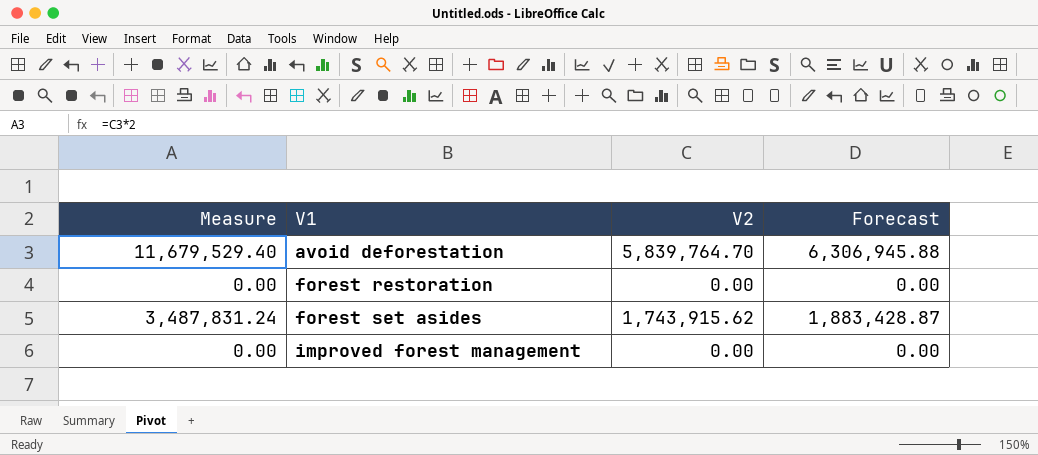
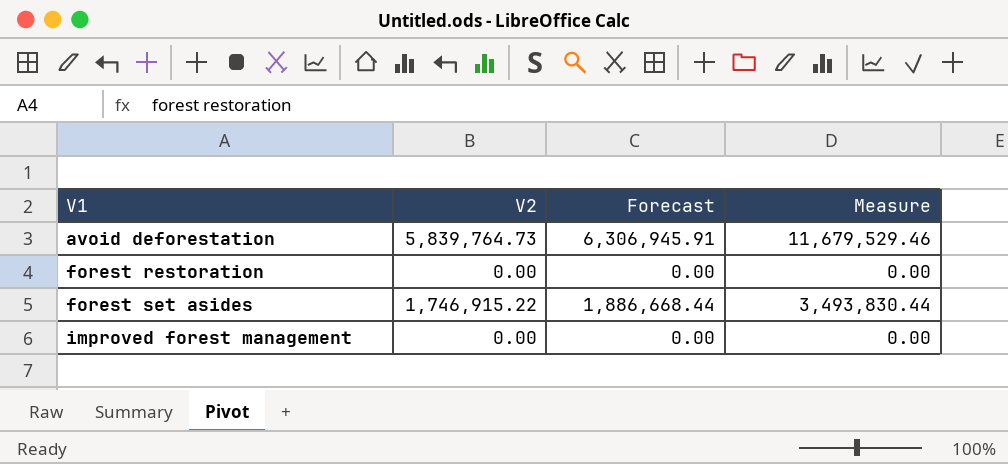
column Measure | position: 1 -> 4
avoid deforestation | V2: 5,839,764.70 -> 5,839,764.73
avoid deforestation | Forecast: 6,306,945.88 -> 6,306,945.91
avoid deforestation | Measure: 11,679,529.40 -> 11,679,529.46
forest set asides | V2: 1,743,915.62 -> 1,746,915.22
forest set asides | Forecast: 1,883,428.87 -> 1,886,668.44
forest set asides | Measure: 3,487,831.24 -> 3,493,830.44

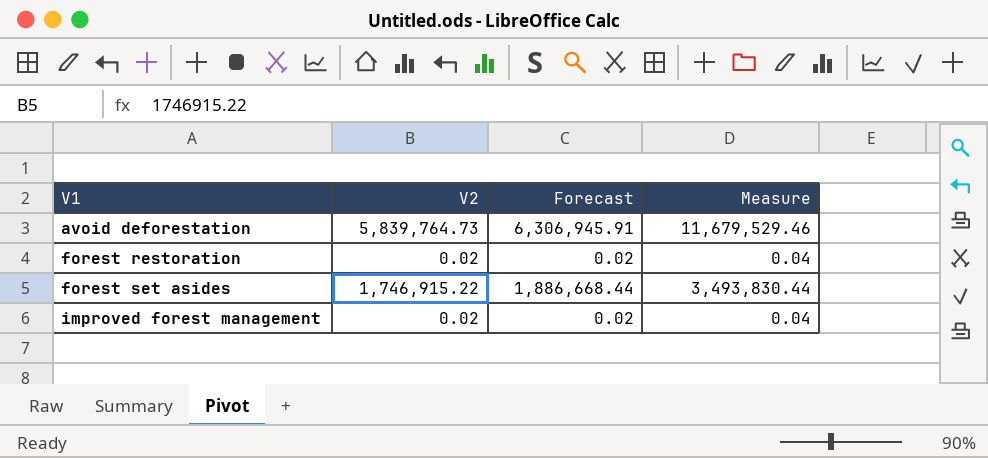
forest restoration | V2: 0.00 -> 0.02
forest restoration | Forecast: 0.00 -> 0.02
forest restoration | Measure: 0.00 -> 0.04
improved forest management | V2: 0.00 -> 0.02
improved forest management | Forecast: 0.00 -> 0.02
improved forest management | Measure: 0.00 -> 0.04

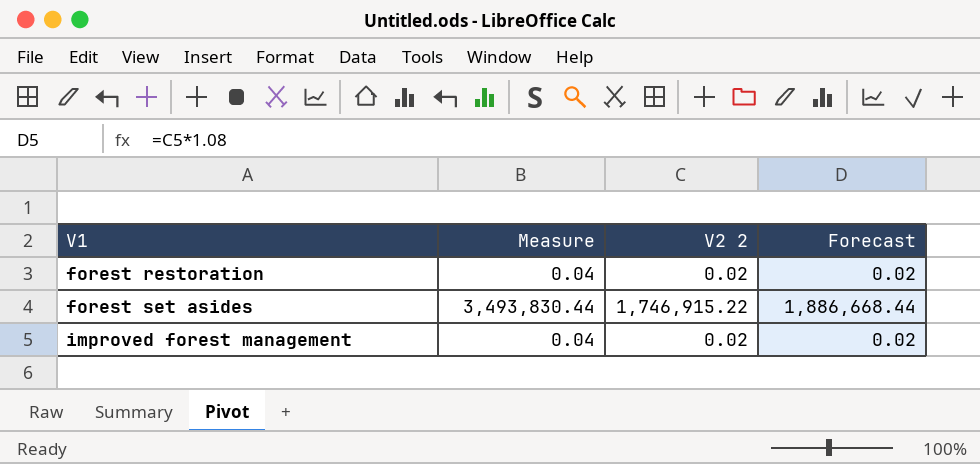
column Measure | position: 4 -> 2
column name: V2 -> V2 2
row avoid deforestation: 5,839,764.73 | 6,306,945.91 | 11,679,529.46 -> none

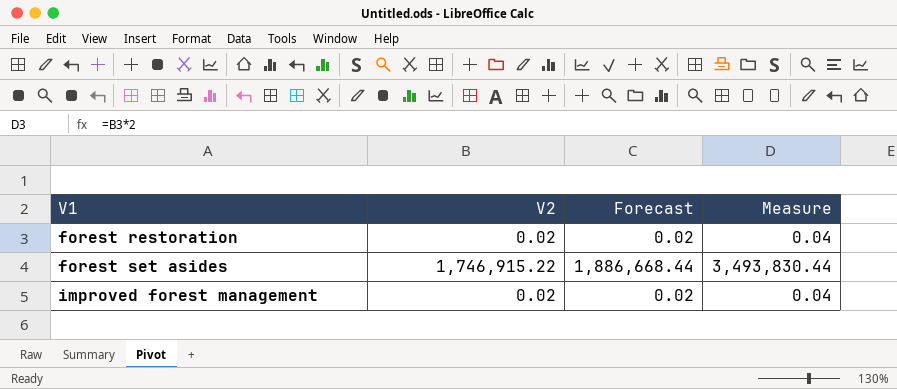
column name: V2 2 -> V2
column Measure | position: 2 -> 4

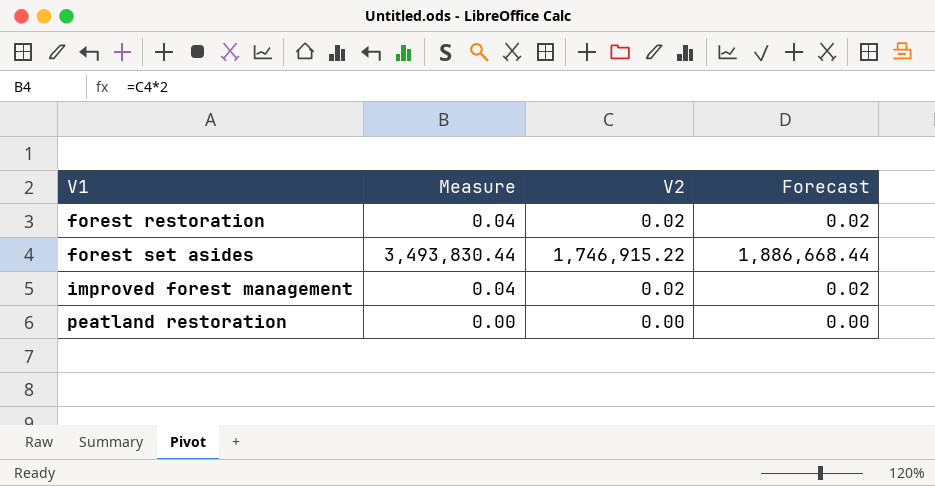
column Measure | position: 4 -> 2
row peatland restoration: none -> 0.00 | 0.00 | 0.00

